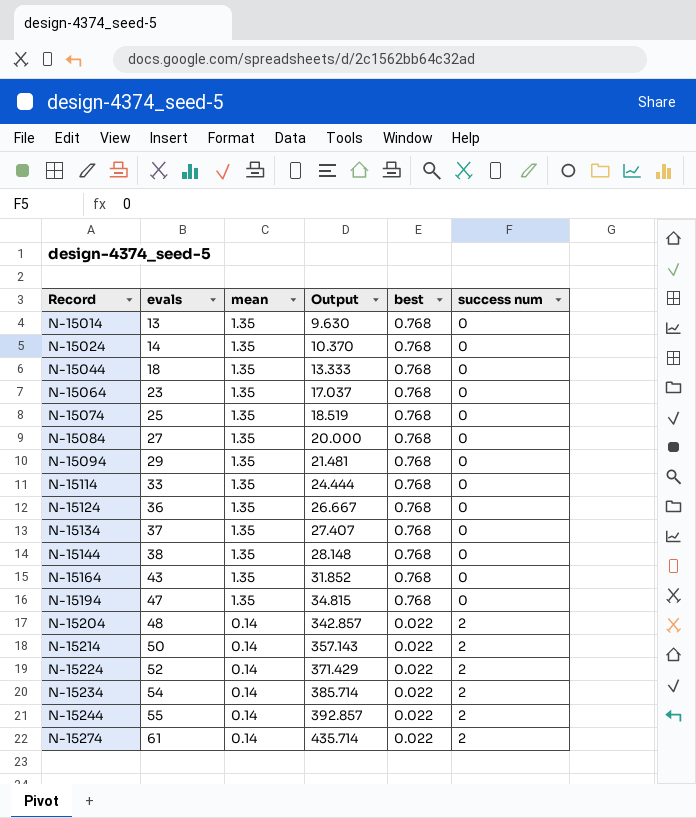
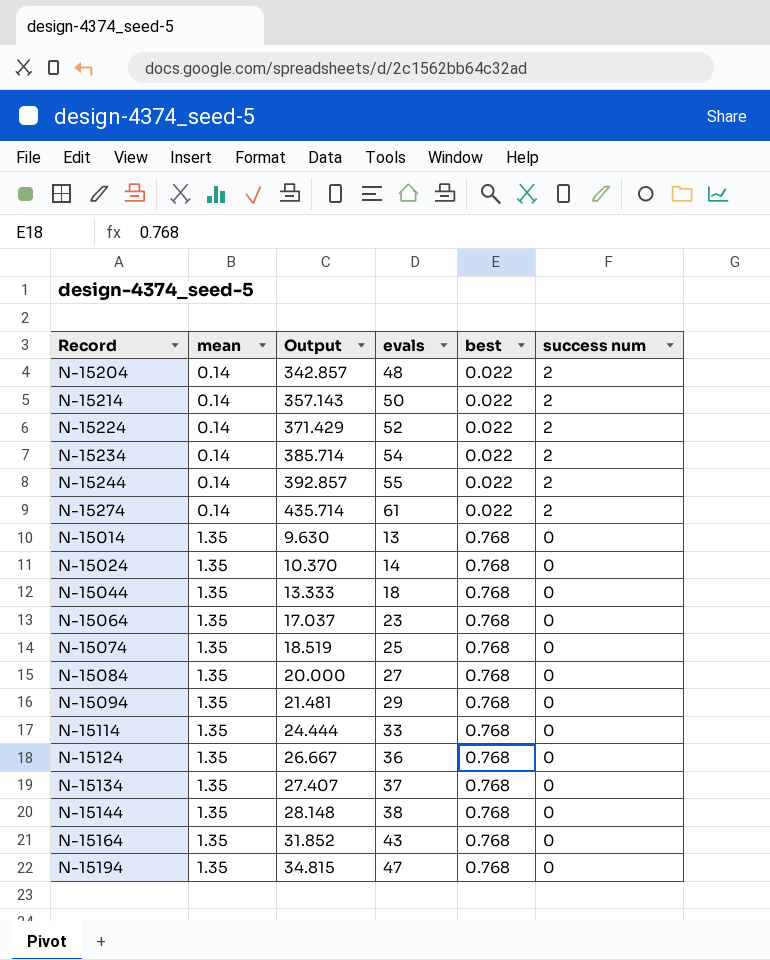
row order: Record ascending -> mean ascending
column evals | position: 2 -> 4

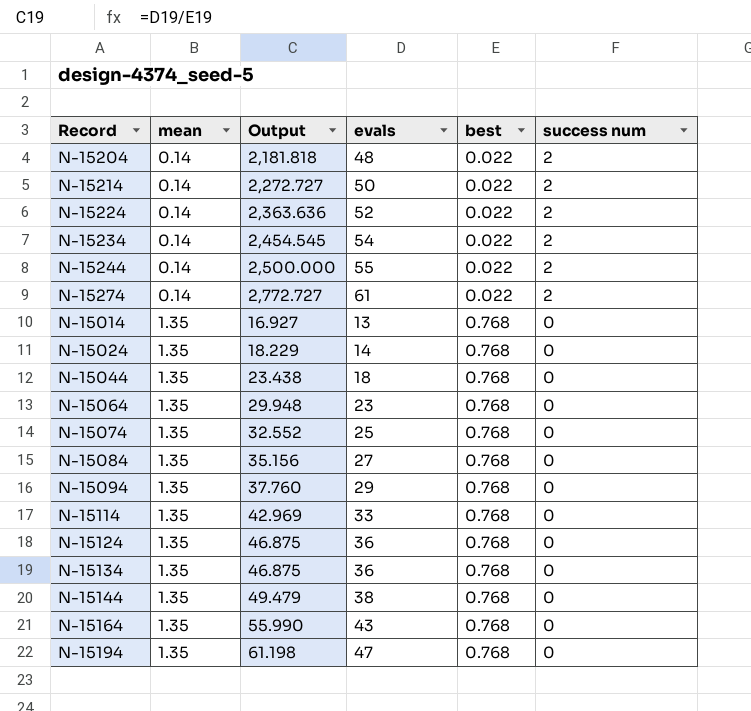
column Output | formula: [evals] / [mean] -> [evals] / [best]
N-15134 | evals: 37 -> 36

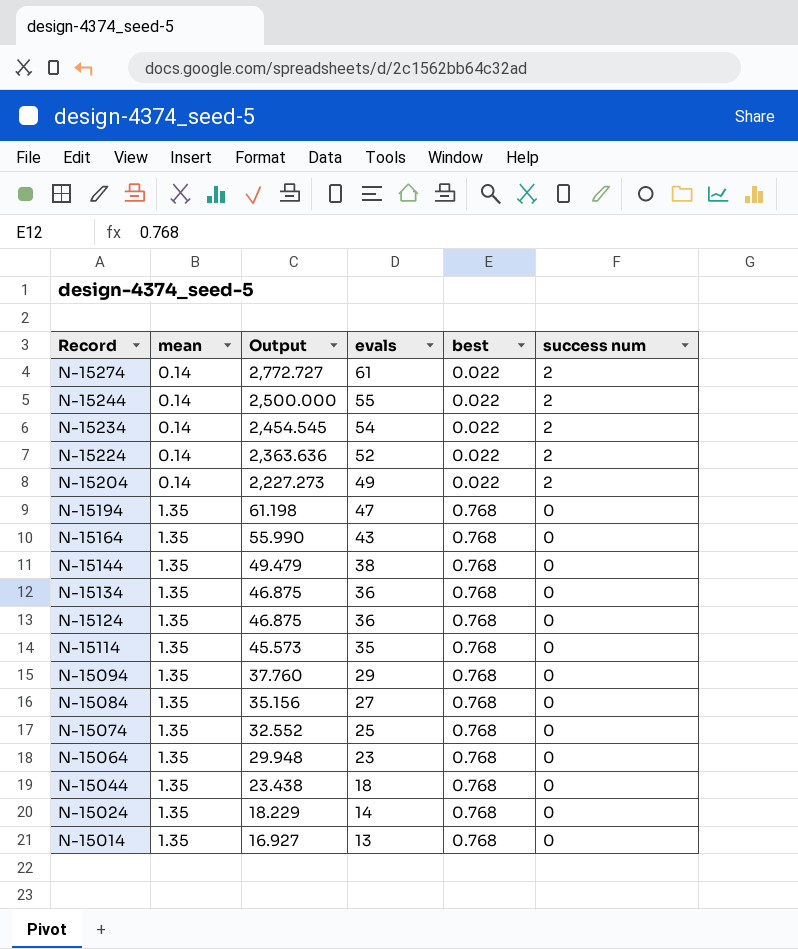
row order: mean ascending -> Record descending
row N-15214: 0.14 | 2,272.727 | 50 | 0.022 | 2 -> none
N-15204 | Output: 2,181.818 -> 2,227.273
N-15204 | evals: 48 -> 49
N-15114 | Output: 42.969 -> 45.573
N-15114 | evals: 33 -> 35

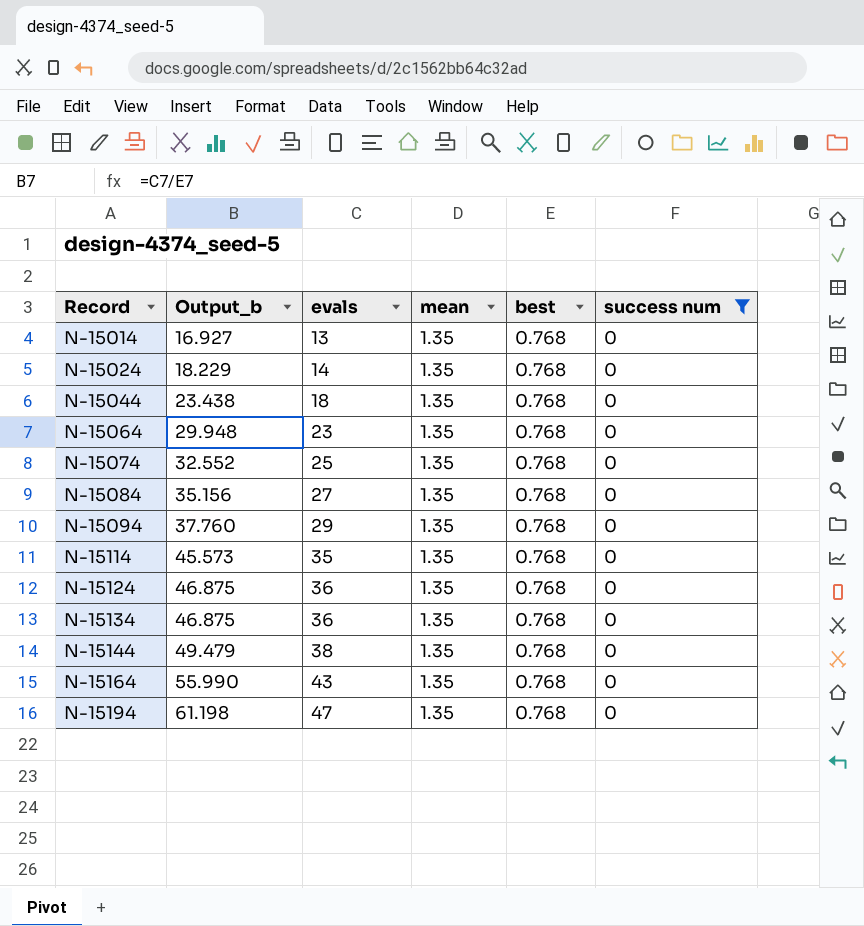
filter: none -> success num = 0
row order: Record descending -> Record ascending
column name: Output -> Output_b
column mean | position: 2 -> 4

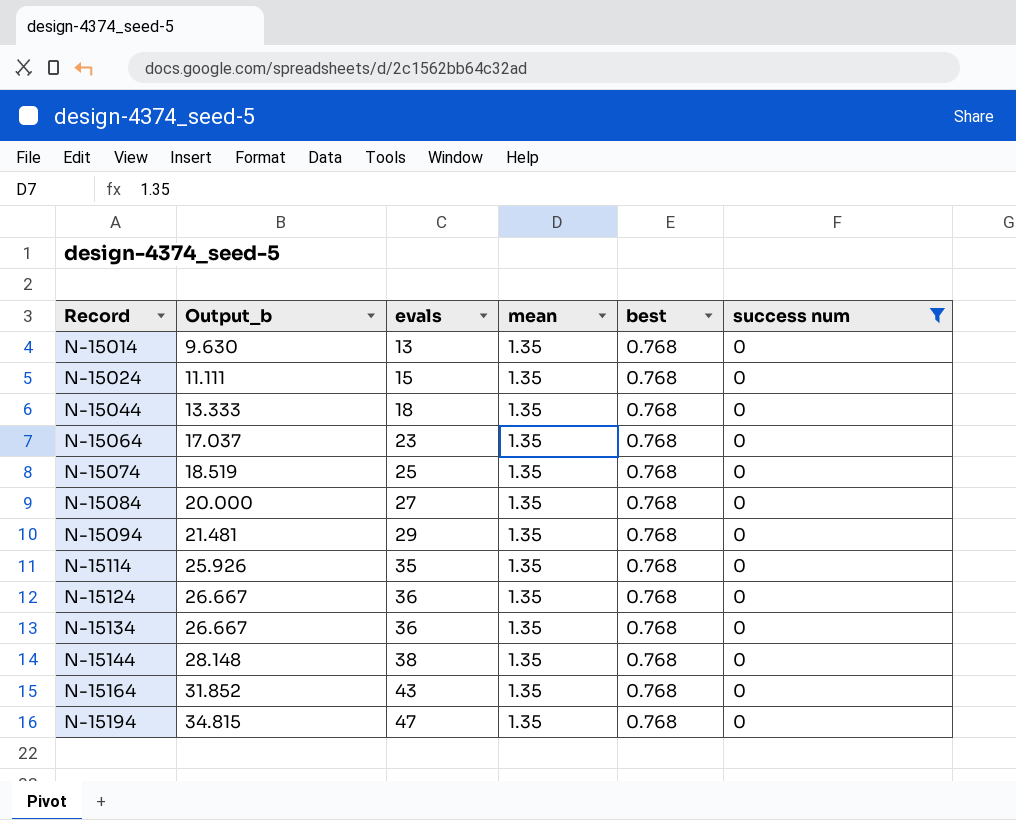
column Output_b | formula: [evals] / [best] -> [evals] / [mean]
N-15024 | evals: 14 -> 15

